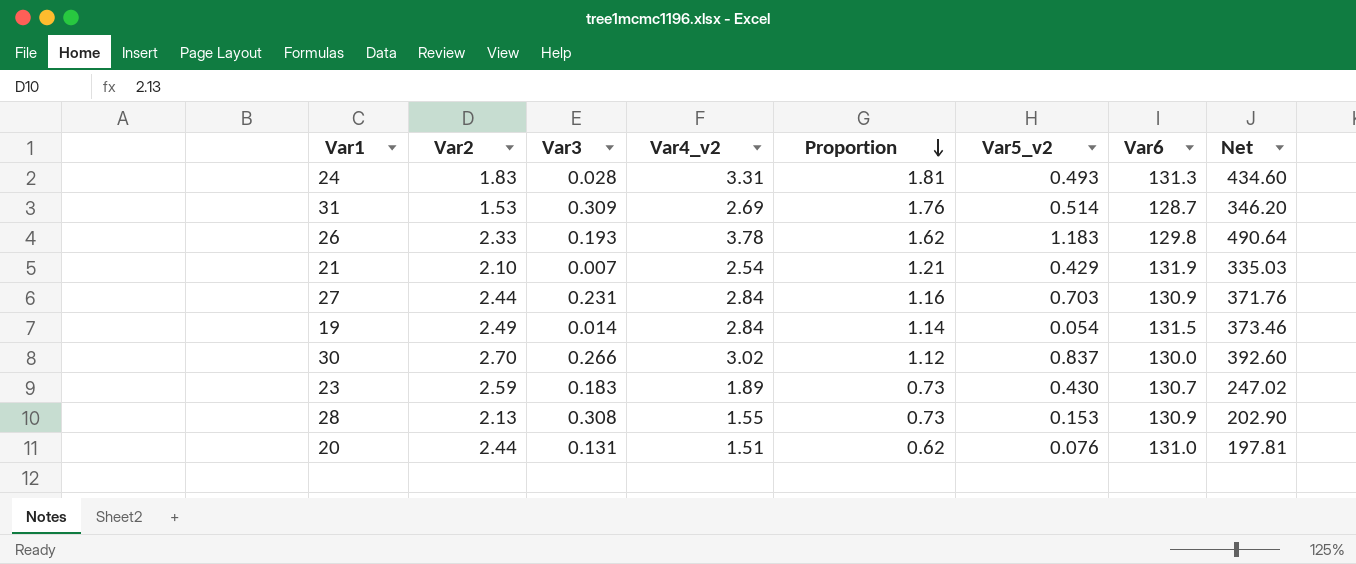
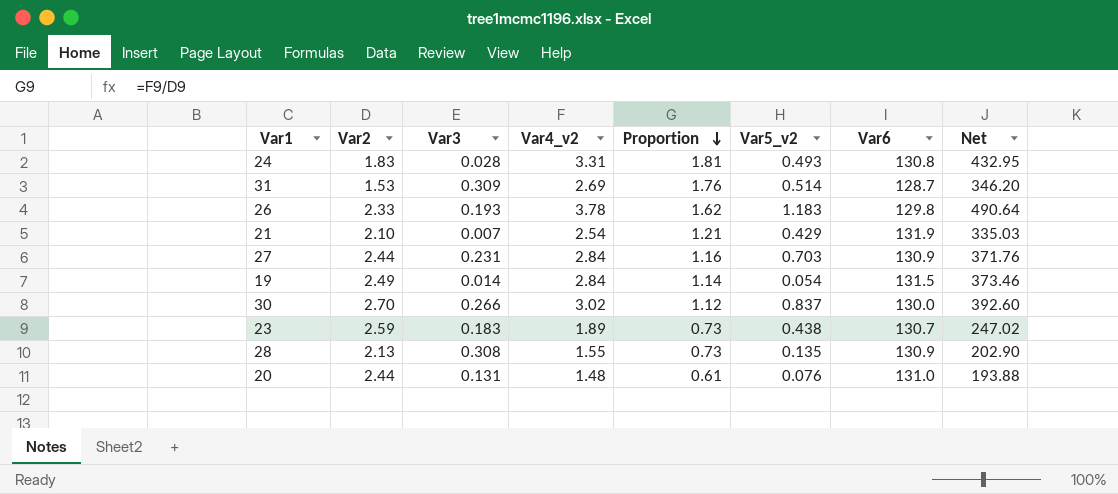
24 | Var6: 131.3 -> 130.8
24 | Net: 434.60 -> 432.95
23 | Var5_v2: 0.430 -> 0.438
28 | Var5_v2: 0.153 -> 0.135
20 | Var4_v2: 1.51 -> 1.48
20 | Proportion: 0.62 -> 0.61
20 | Net: 197.81 -> 193.88

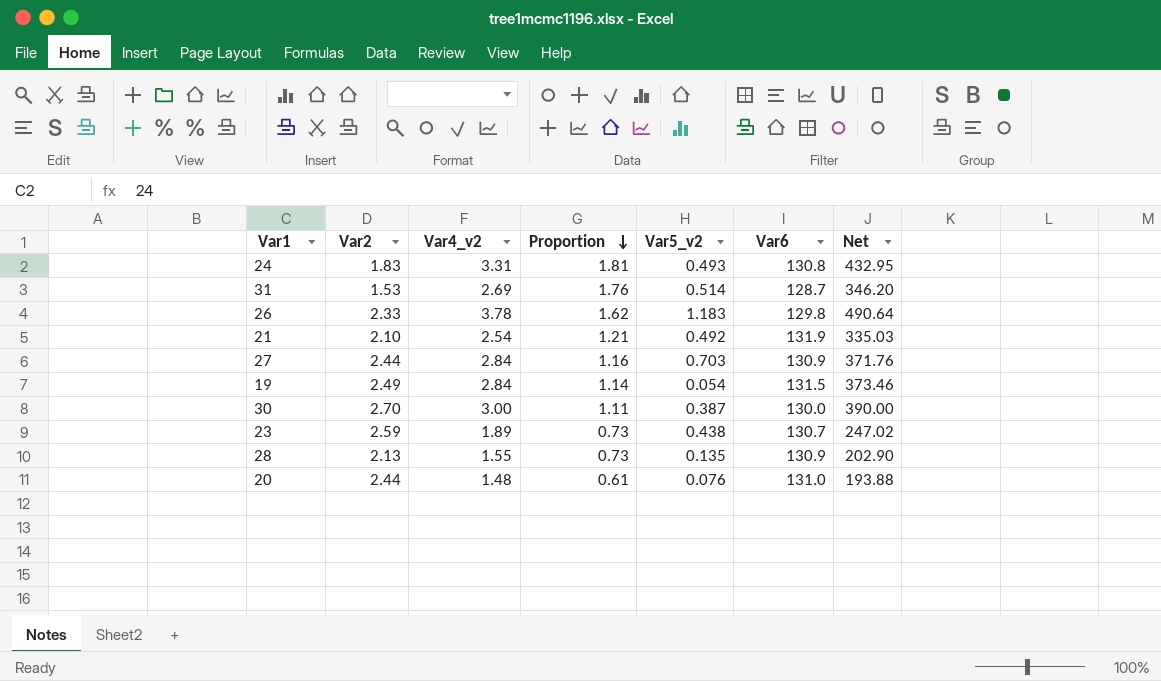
column Var3 | position: 3 -> none
21 | Var5_v2: 0.429 -> 0.492
30 | Var4_v2: 3.02 -> 3.00
30 | Proportion: 1.12 -> 1.11
30 | Var5_v2: 0.837 -> 0.387
30 | Net: 392.60 -> 390.00

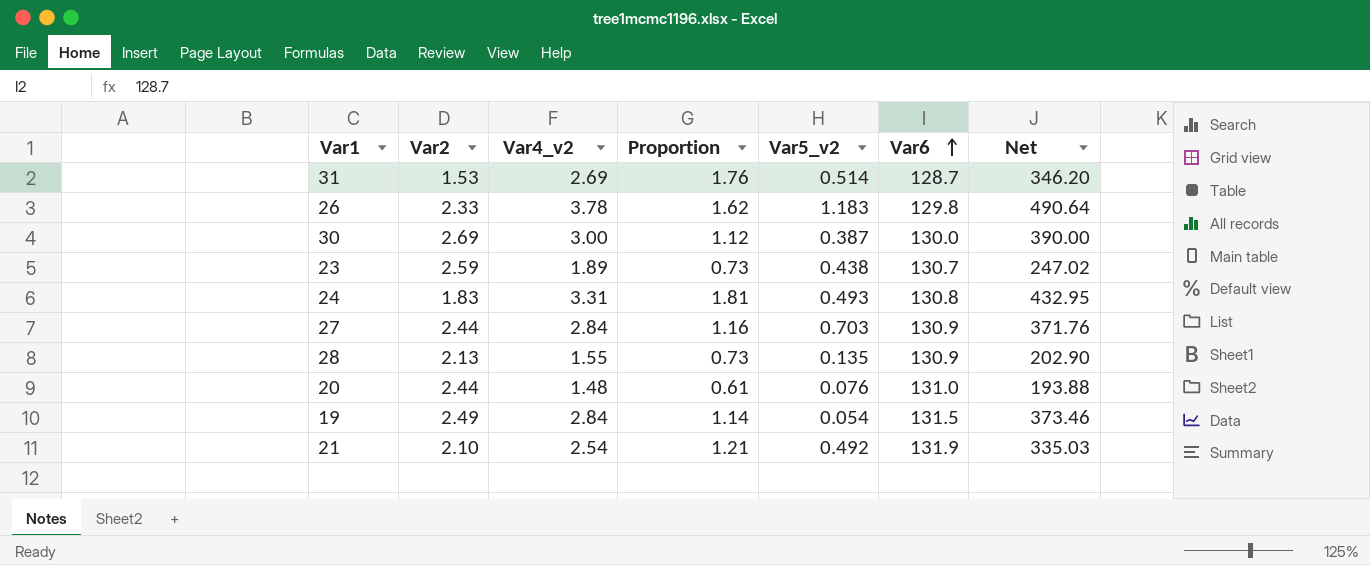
row order: Proportion descending -> Var6 ascending
30 | Var2: 2.70 -> 2.69
30 | Proportion: 1.11 -> 1.12

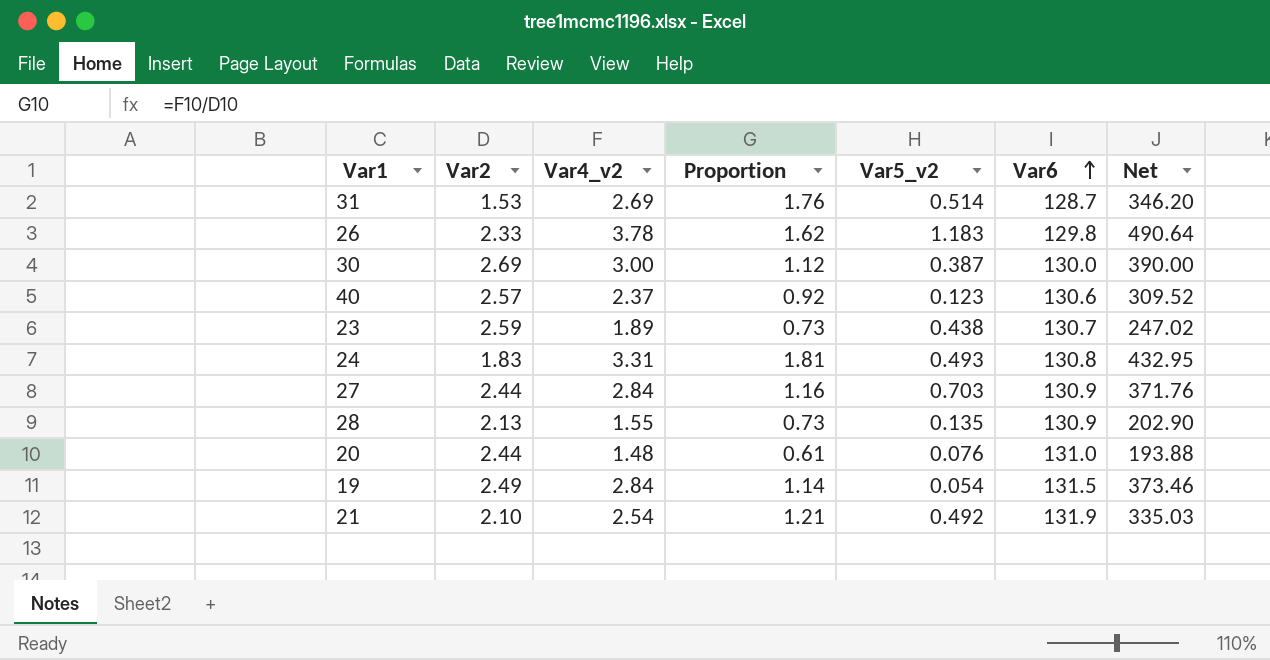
row 40: none -> 2.57 | 2.37 | 0.92 | 0.123 | 130.6 | 309.52

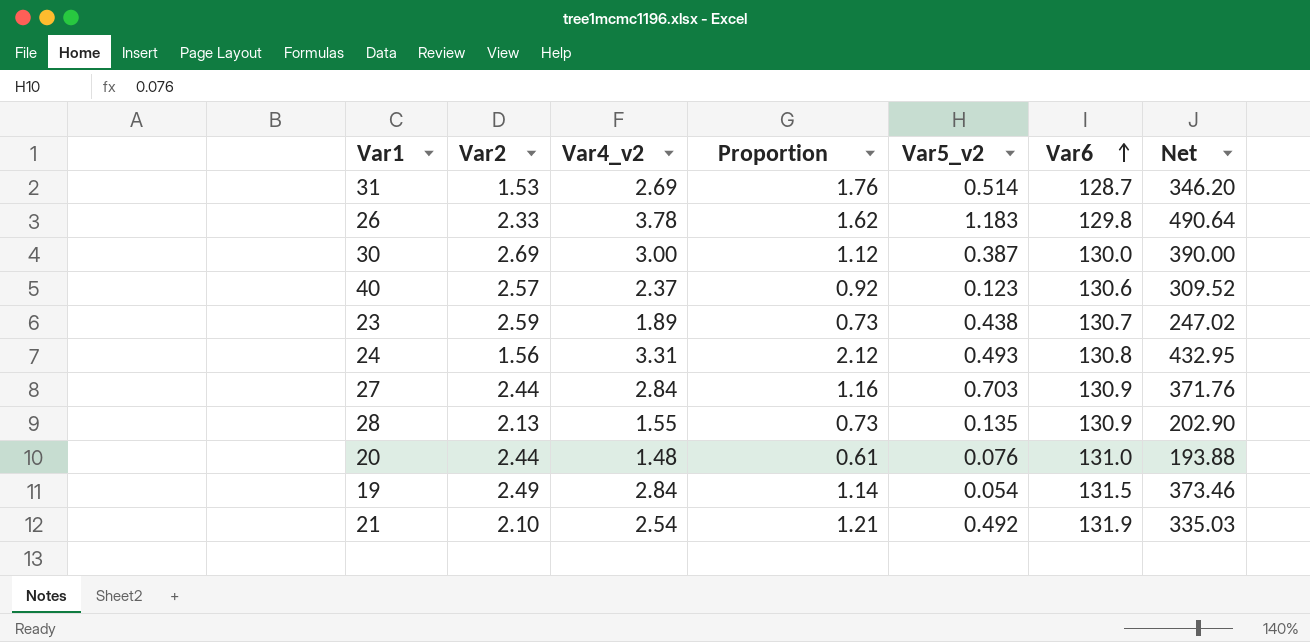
24 | Var2: 1.83 -> 1.56
24 | Proportion: 1.81 -> 2.12

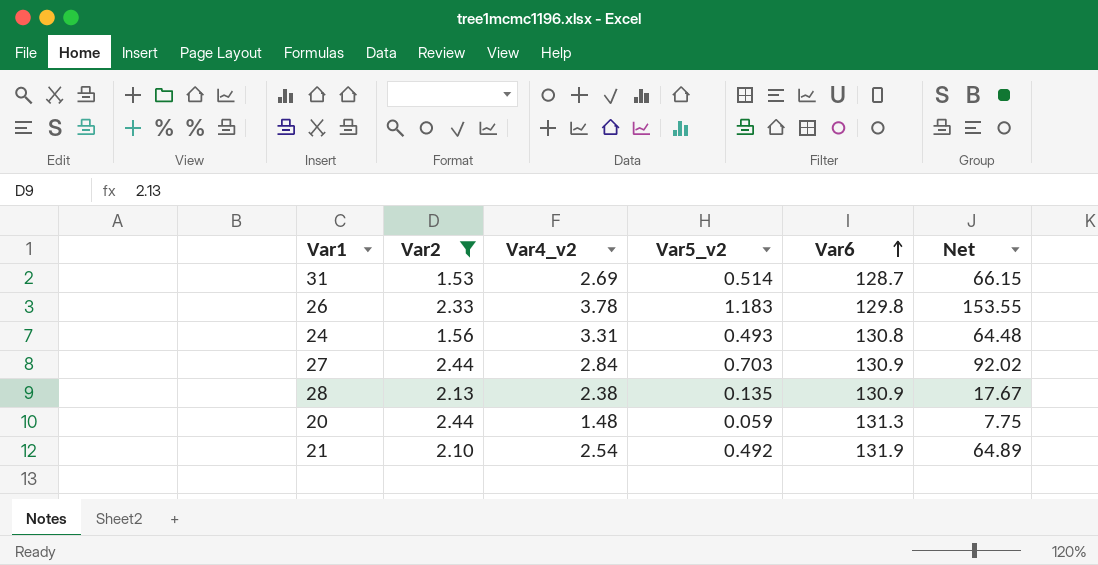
filter: none -> Var2 <= 2.44
column Proportion | formula: [Var4_v2] / [Var2] -> none
column Net | formula: [Var4_v2] * [Var6] -> [Var5_v2] * [Var6]
28 | Var4_v2: 1.55 -> 2.38
20 | Var5_v2: 0.076 -> 0.059
20 | Var6: 131.0 -> 131.3

